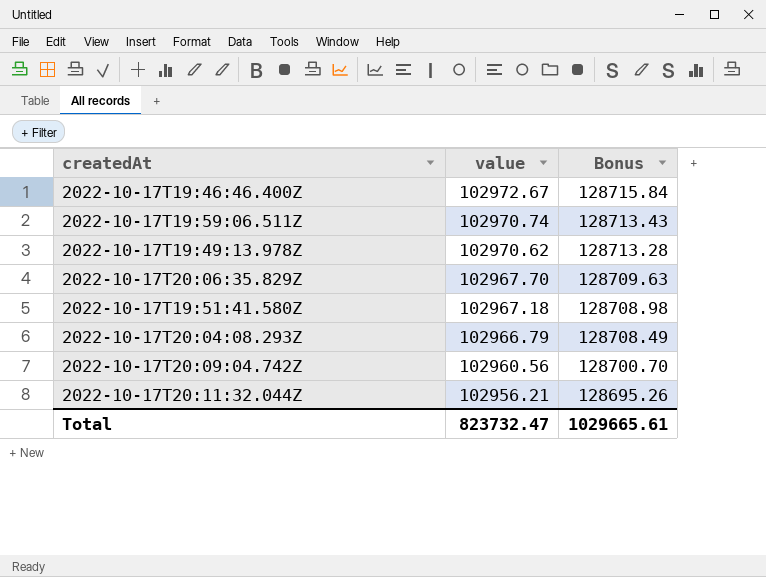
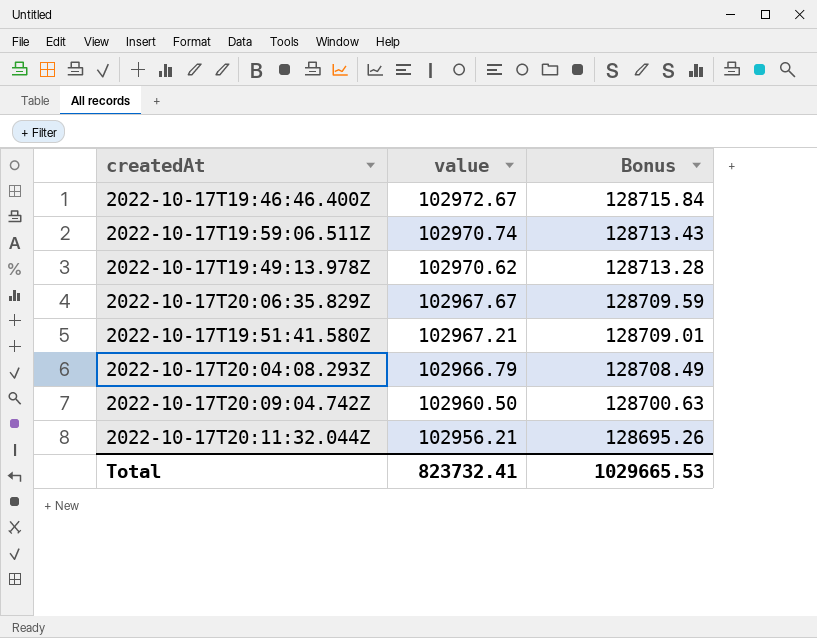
2022-10-17T20:06:35.829Z | value: 102967.70 -> 102967.67
2022-10-17T20:06:35.829Z | Bonus: 128709.63 -> 128709.59
2022-10-17T19:51:41.580Z | value: 102967.18 -> 102967.21
2022-10-17T19:51:41.580Z | Bonus: 128708.98 -> 128709.01
2022-10-17T20:09:04.742Z | value: 102960.56 -> 102960.50
2022-10-17T20:09:04.742Z | Bonus: 128700.70 -> 128700.63
Total | value: 823732.47 -> 823732.41
Total | Bonus: 1029665.61 -> 1029665.53

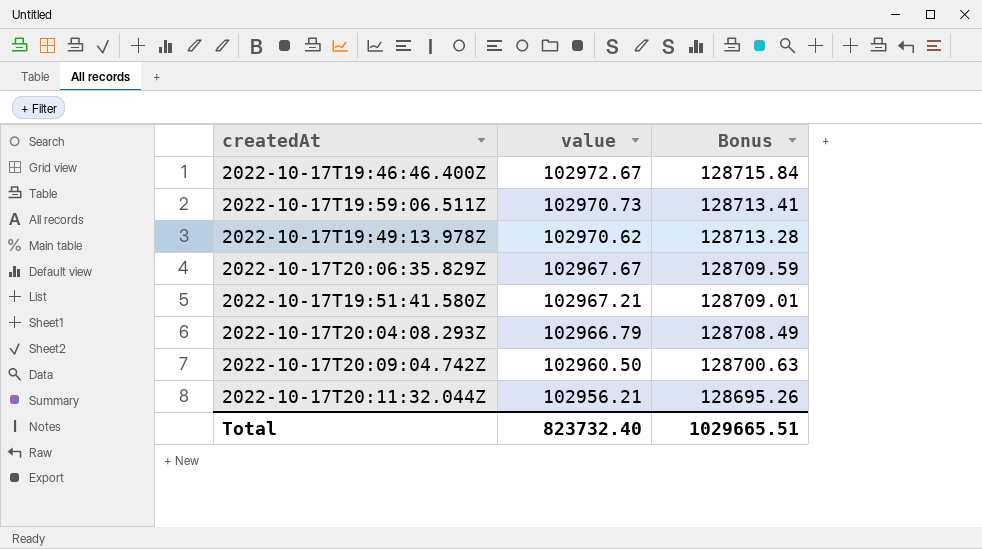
2022-10-17T19:59:06.511Z | value: 102970.74 -> 102970.73
2022-10-17T19:59:06.511Z | Bonus: 128713.43 -> 128713.41
Total | value: 823732.41 -> 823732.40
Total | Bonus: 1029665.53 -> 1029665.51

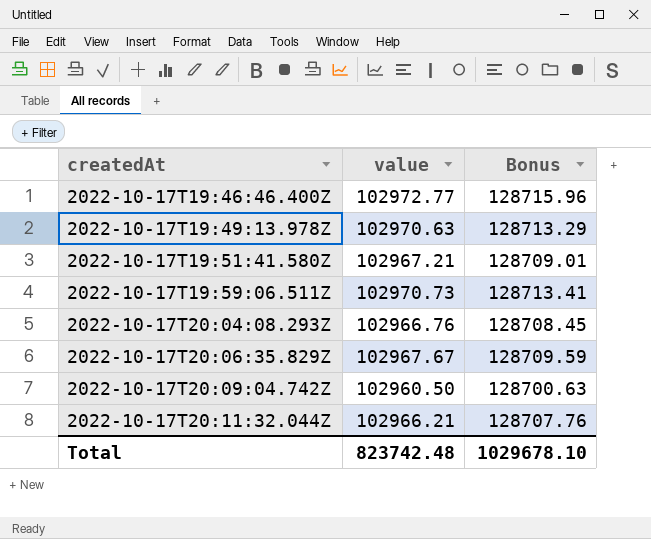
row order: value descending -> createdAt ascending
2022-10-17T19:46:46.400Z | value: 102972.67 -> 102972.77
2022-10-17T19:46:46.400Z | Bonus: 128715.84 -> 128715.96
2022-10-17T19:49:13.978Z | value: 102970.62 -> 102970.63
2022-10-17T19:49:13.978Z | Bonus: 128713.28 -> 128713.29
2022-10-17T20:04:08.293Z | value: 102966.79 -> 102966.76
2022-10-17T20:04:08.293Z | Bonus: 128708.49 -> 128708.45
2022-10-17T20:11:32.044Z | value: 102956.21 -> 102966.21
2022-10-17T20:11:32.044Z | Bonus: 128695.26 -> 128707.76
Total | value: 823732.40 -> 823742.48
Total | Bonus: 1029665.51 -> 1029678.10

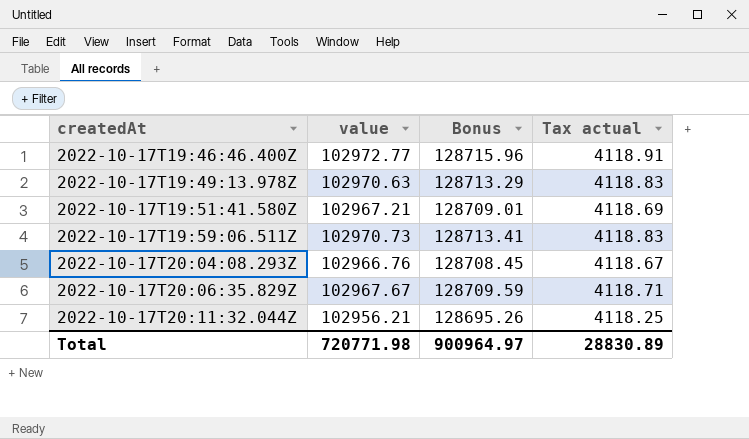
column Tax actual | formula: none -> [value] * 0.04
row 2022-10-17T20:09:04.742Z: 102960.50 | 128700.63 -> none
2022-10-17T20:11:32.044Z | value: 102966.21 -> 102956.21
2022-10-17T20:11:32.044Z | Bonus: 128707.76 -> 128695.26
Total | value: 823742.48 -> 720771.98
Total | Bonus: 1029678.10 -> 900964.97

